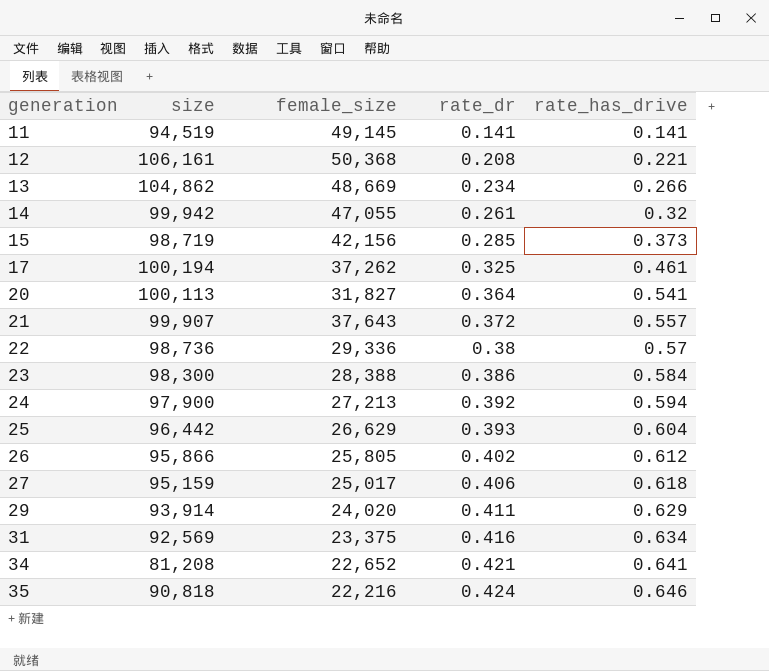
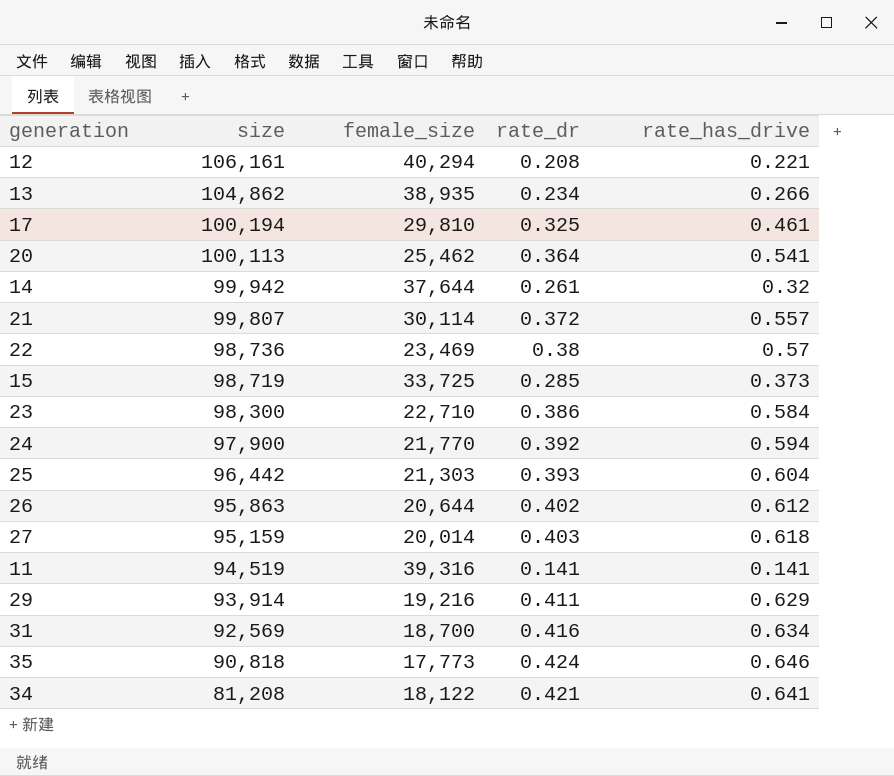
row order: generation ascending -> size descending
12 | female_size: 50,368 -> 40,294
13 | female_size: 48,669 -> 38,935
17 | female_size: 37,262 -> 29,810
20 | female_size: 31,827 -> 25,462
14 | female_size: 47,055 -> 37,644
21 | size: 99,907 -> 99,807
21 | female_size: 37,643 -> 30,114
22 | female_size: 29,336 -> 23,469
15 | female_size: 42,156 -> 33,725
23 | female_size: 28,388 -> 22,710
24 | female_size: 27,213 -> 21,770
25 | female_size: 26,629 -> 21,303
26 | size: 95,866 -> 95,863
26 | female_size: 25,805 -> 20,644
27 | female_size: 25,017 -> 20,014
27 | rate_dr: 0.406 -> 0.403
11 | female_size: 49,145 -> 39,316
29 | female_size: 24,020 -> 19,216
31 | female_size: 23,375 -> 18,700
35 | female_size: 22,216 -> 17,773
34 | female_size: 22,652 -> 18,122

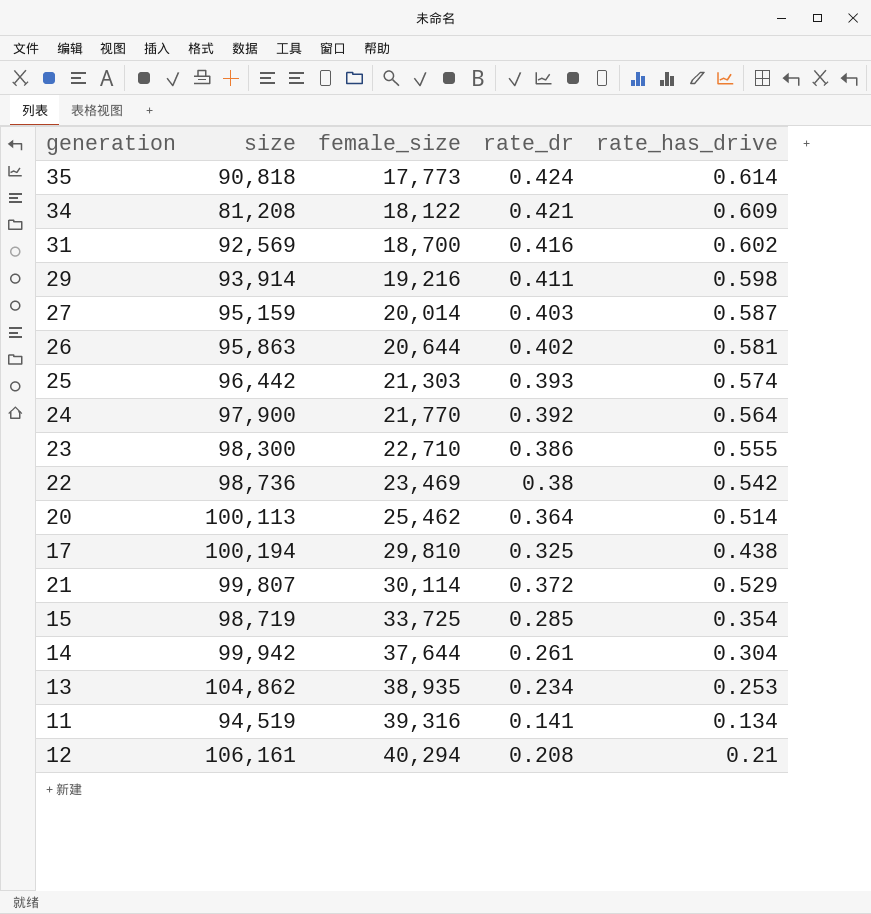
row order: size descending -> female_size ascending
35 | rate_has_drive: 0.646 -> 0.614
34 | rate_has_drive: 0.641 -> 0.609
31 | rate_has_drive: 0.634 -> 0.602
29 | rate_has_drive: 0.629 -> 0.598
27 | rate_has_drive: 0.618 -> 0.587
26 | rate_has_drive: 0.612 -> 0.581
25 | rate_has_drive: 0.604 -> 0.574
24 | rate_has_drive: 0.594 -> 0.564
23 | rate_has_drive: 0.584 -> 0.555
22 | rate_has_drive: 0.57 -> 0.542
20 | rate_has_drive: 0.541 -> 0.514
17 | rate_has_drive: 0.461 -> 0.438
21 | rate_has_drive: 0.557 -> 0.529
15 | rate_has_drive: 0.373 -> 0.354
14 | rate_has_drive: 0.32 -> 0.304
13 | rate_has_drive: 0.266 -> 0.253
11 | rate_has_drive: 0.141 -> 0.134
12 | rate_has_drive: 0.221 -> 0.21

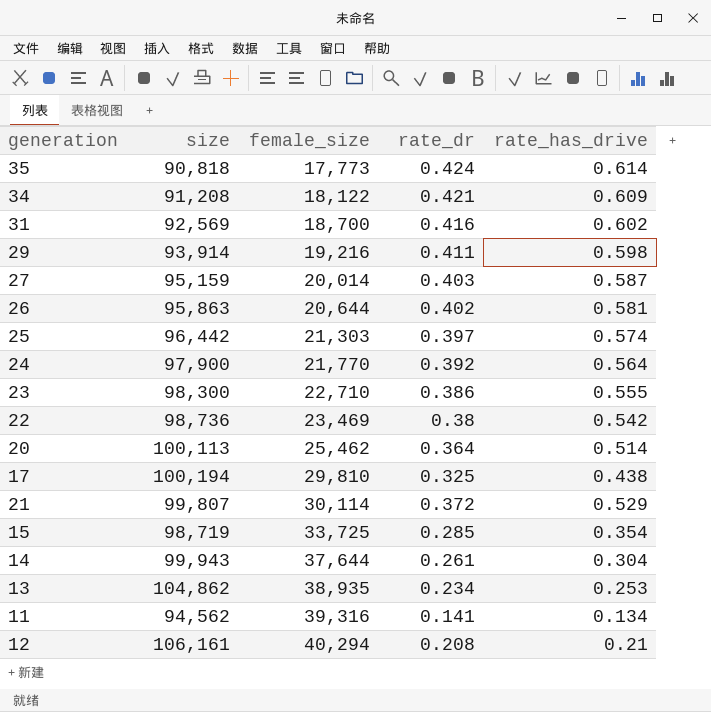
34 | size: 81,208 -> 91,208
25 | rate_dr: 0.393 -> 0.397
14 | size: 99,942 -> 99,943
11 | size: 94,519 -> 94,562

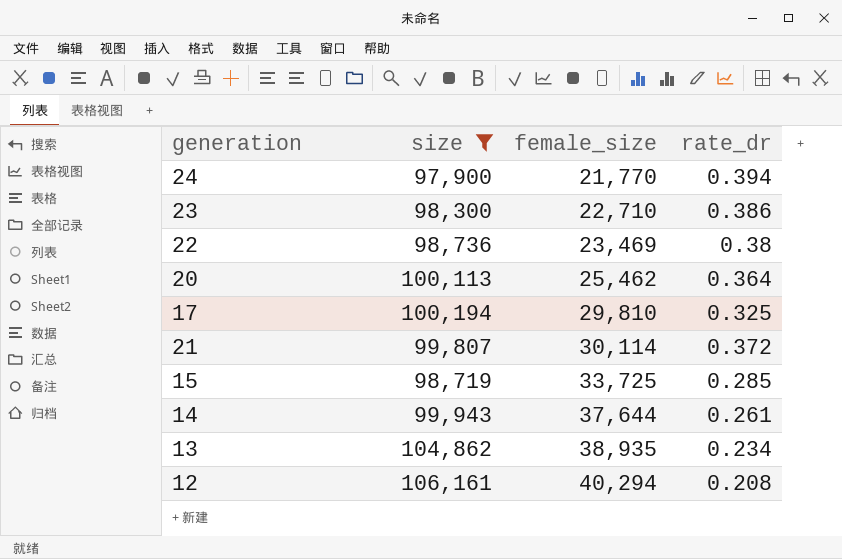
filter: none -> size >= 97,900
column rate_has_drive | position: 5 -> none
24 | rate_dr: 0.392 -> 0.394

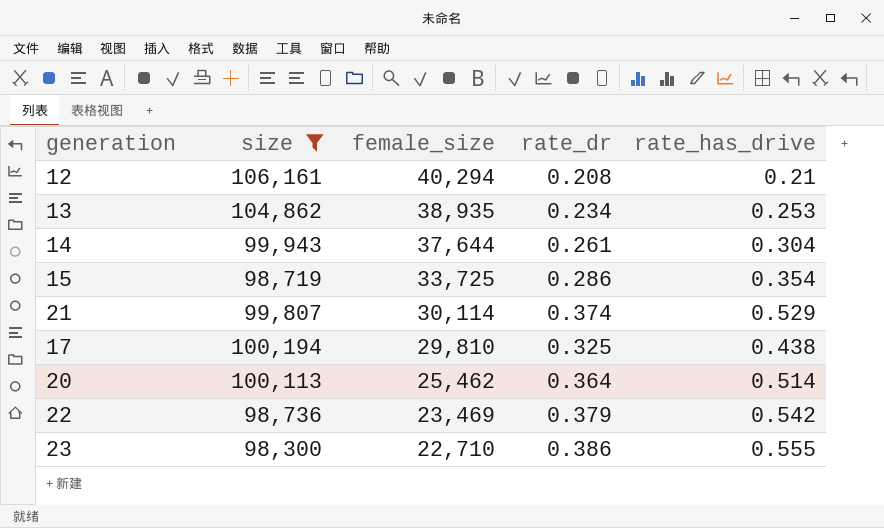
row order: female_size ascending -> female_size descending
column rate_has_drive | position: none -> 5
row 24: 97,900 | 21,770 | 0.394 -> none
15 | rate_dr: 0.285 -> 0.286
21 | rate_dr: 0.372 -> 0.374
22 | rate_dr: 0.38 -> 0.379

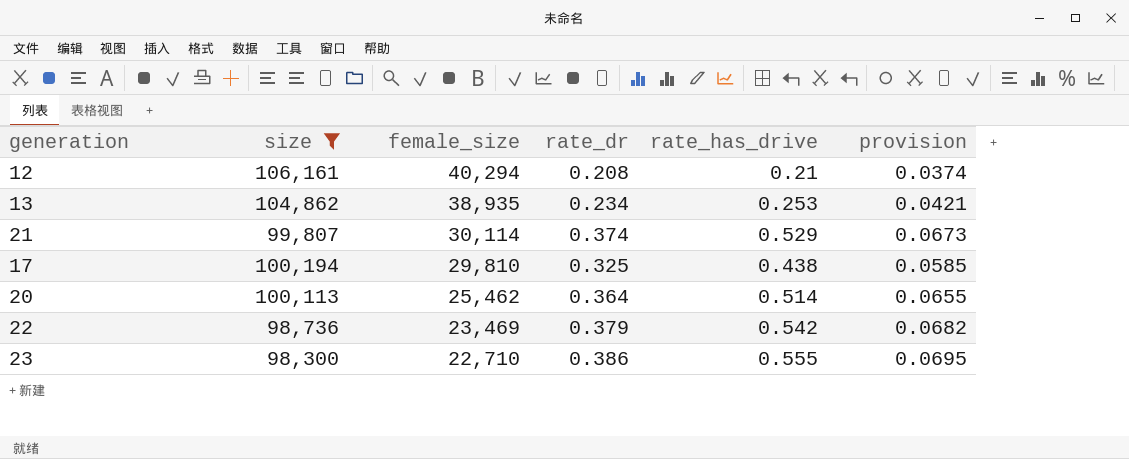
column provision | formula: none -> [rate_dr] * 0.18
row 14: 99,943 | 37,644 | 0.261 | 0.304 -> none
row 15: 98,719 | 33,725 | 0.286 | 0.354 -> none

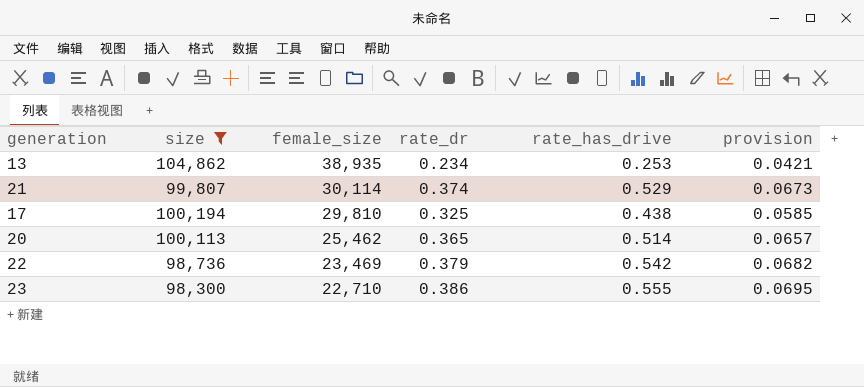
row 12: 106,161 | 40,294 | 0.208 | 0.21 | 0.0374 -> none
20 | rate_dr: 0.364 -> 0.365
20 | provision: 0.0655 -> 0.0657

